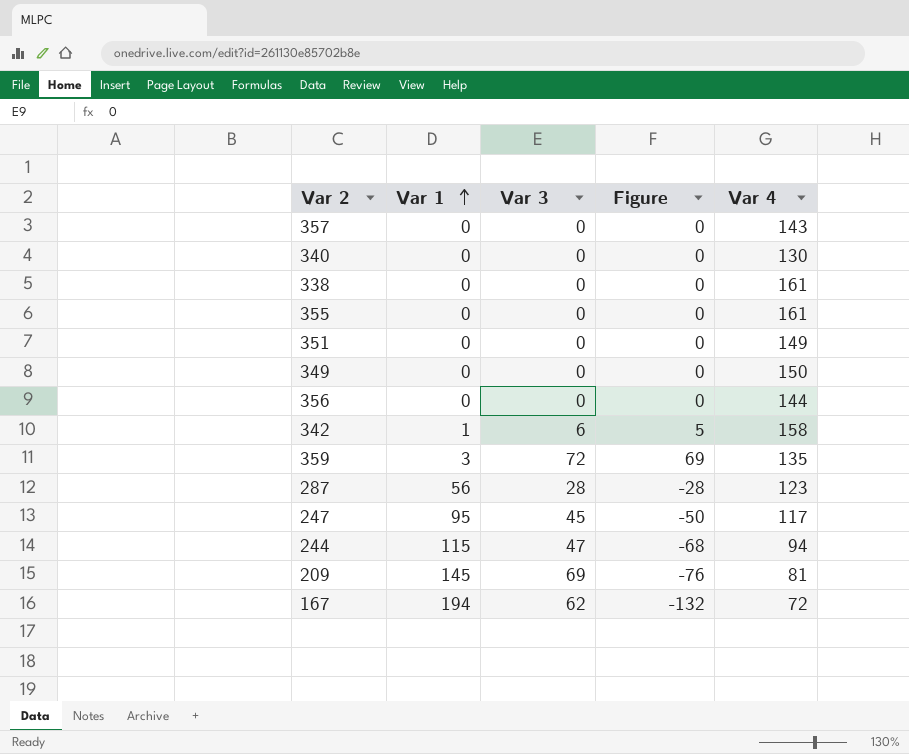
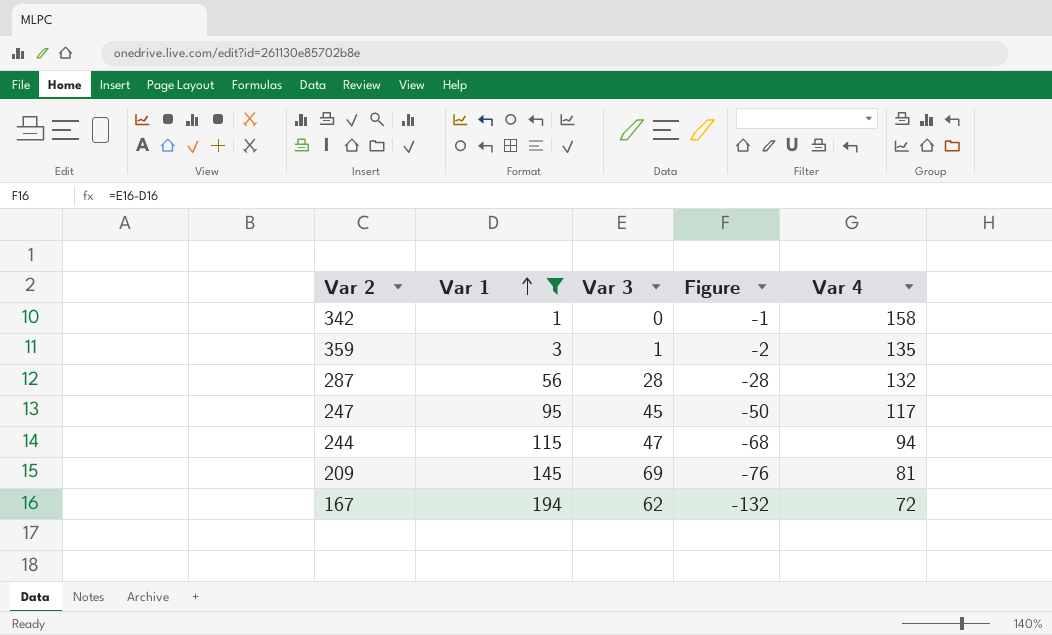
filter: none -> Var 1 != 0
342 | Var 3: 6 -> 0
342 | Figure: 5 -> -1
359 | Var 3: 72 -> 1
359 | Figure: 69 -> -2
287 | Var 4: 123 -> 132

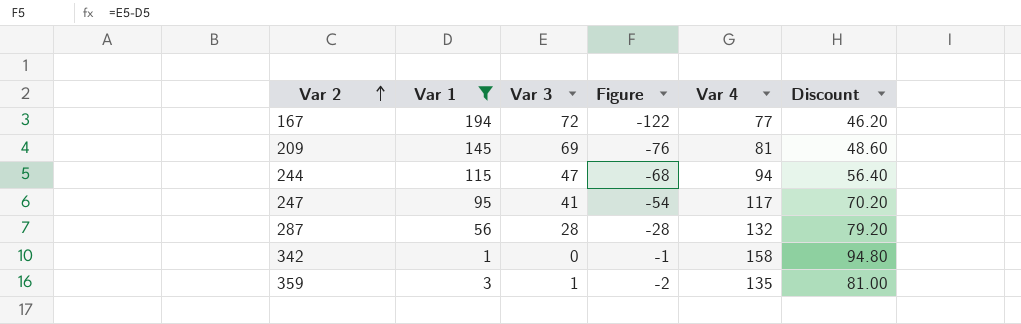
row order: Var 1 ascending -> Var 2 ascending
column Discount | formula: none -> [Var 4] * 0.6
167 | Var 3: 62 -> 72
167 | Figure: -132 -> -122
167 | Var 4: 72 -> 77
247 | Var 3: 45 -> 41
247 | Figure: -50 -> -54

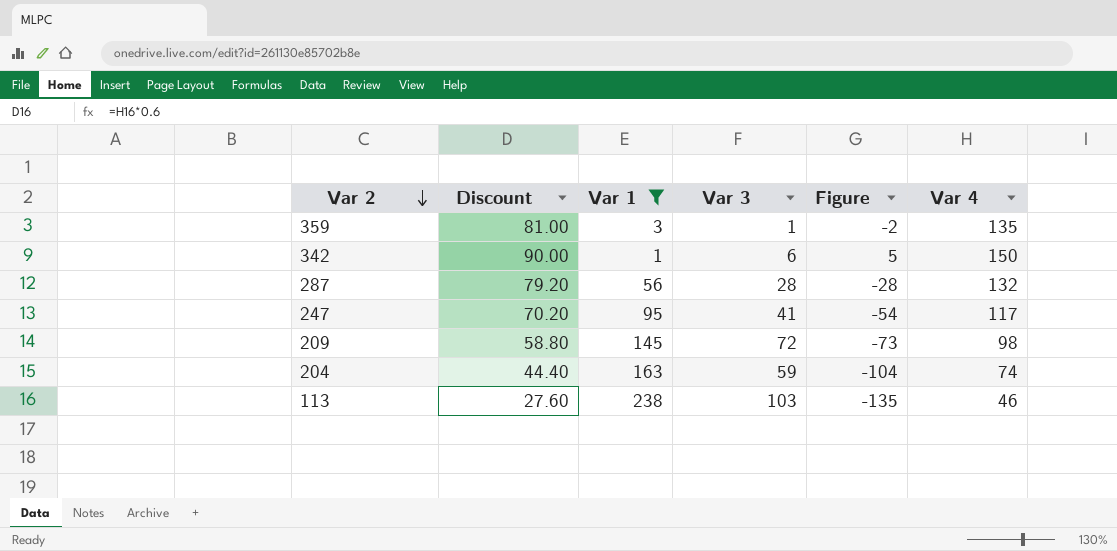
row order: Var 2 ascending -> Var 2 descending
column Discount | position: 6 -> 2
row 167: 194 | 72 | -122 | 77 | 46.20 -> none
row 244: 115 | 47 | -68 | 94 | 56.40 -> none
342 | Discount: 94.80 -> 90.00
342 | Var 3: 0 -> 6
342 | Figure: -1 -> 5
342 | Var 4: 158 -> 150
209 | Discount: 48.60 -> 58.80
209 | Var 3: 69 -> 72
209 | Figure: -76 -> -73
209 | Var 4: 81 -> 98
row 204: none -> 44.40 | 163 | 59 | -104 | 74
row 113: none -> 27.60 | 238 | 103 | -135 | 46

